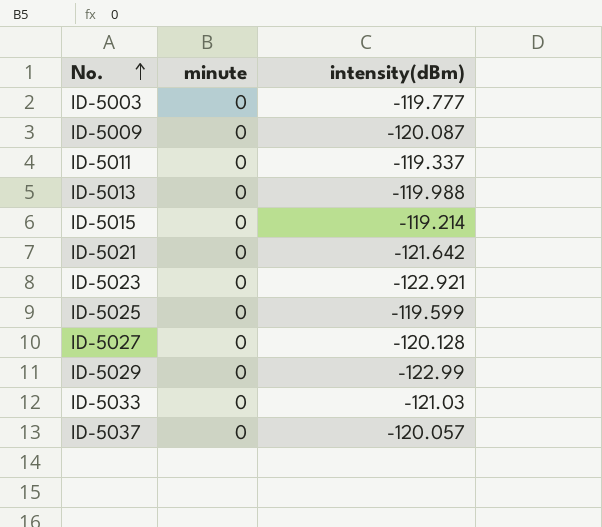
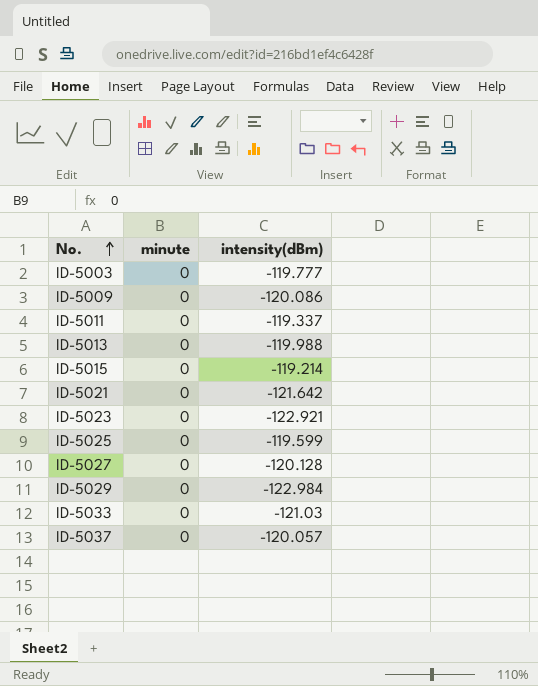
ID-5009 | intensity(dBm): -120.087 -> -120.086
ID-5029 | intensity(dBm): -122.99 -> -122.984

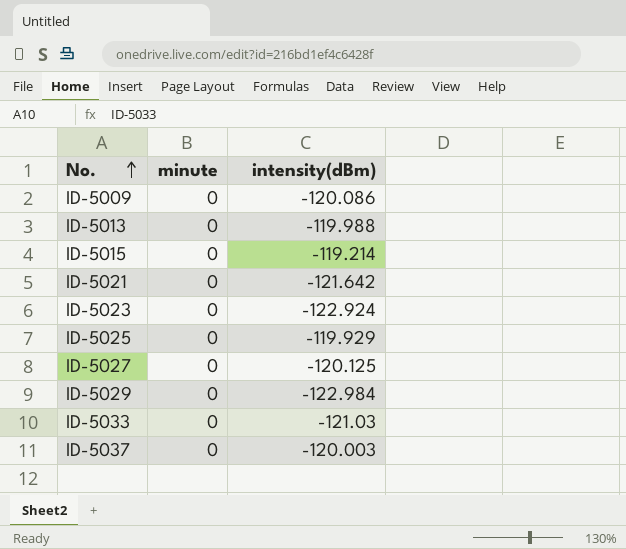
row ID-5003: 0 | -119.777 -> none
row ID-5011: 0 | -119.337 -> none
ID-5023 | intensity(dBm): -122.921 -> -122.924
ID-5025 | intensity(dBm): -119.599 -> -119.929
ID-5027 | intensity(dBm): -120.128 -> -120.125
ID-5037 | intensity(dBm): -120.057 -> -120.003

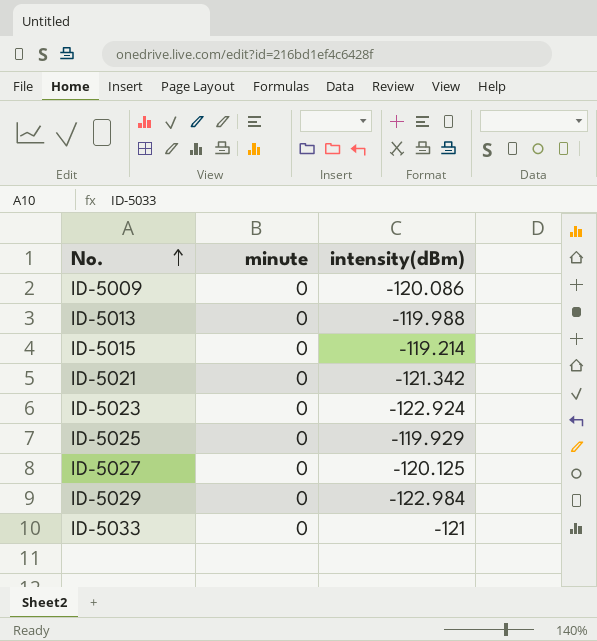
row ID-5037: 0 | -120.003 -> none
ID-5021 | intensity(dBm): -121.642 -> -121.342
ID-5033 | intensity(dBm): -121.03 -> -121

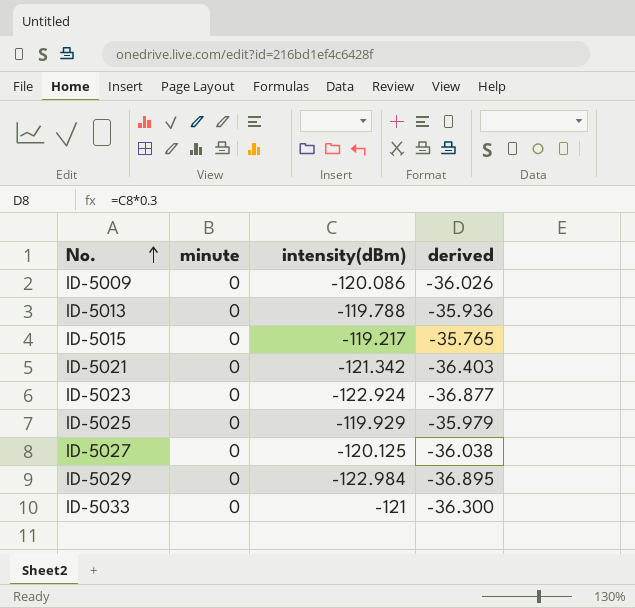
column derived | formula: none -> [intensity(dBm)] * 0.3
ID-5013 | intensity(dBm): -119.988 -> -119.788
ID-5015 | intensity(dBm): -119.214 -> -119.217

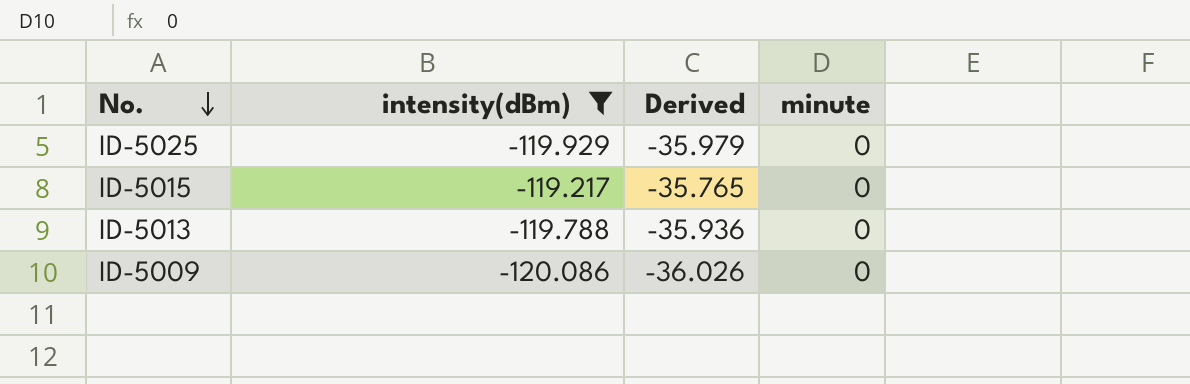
filter: none -> intensity(dBm) >= -120.086
row order: No. ascending -> No. descending
column name: derived -> Derived
column minute | position: 2 -> 4

